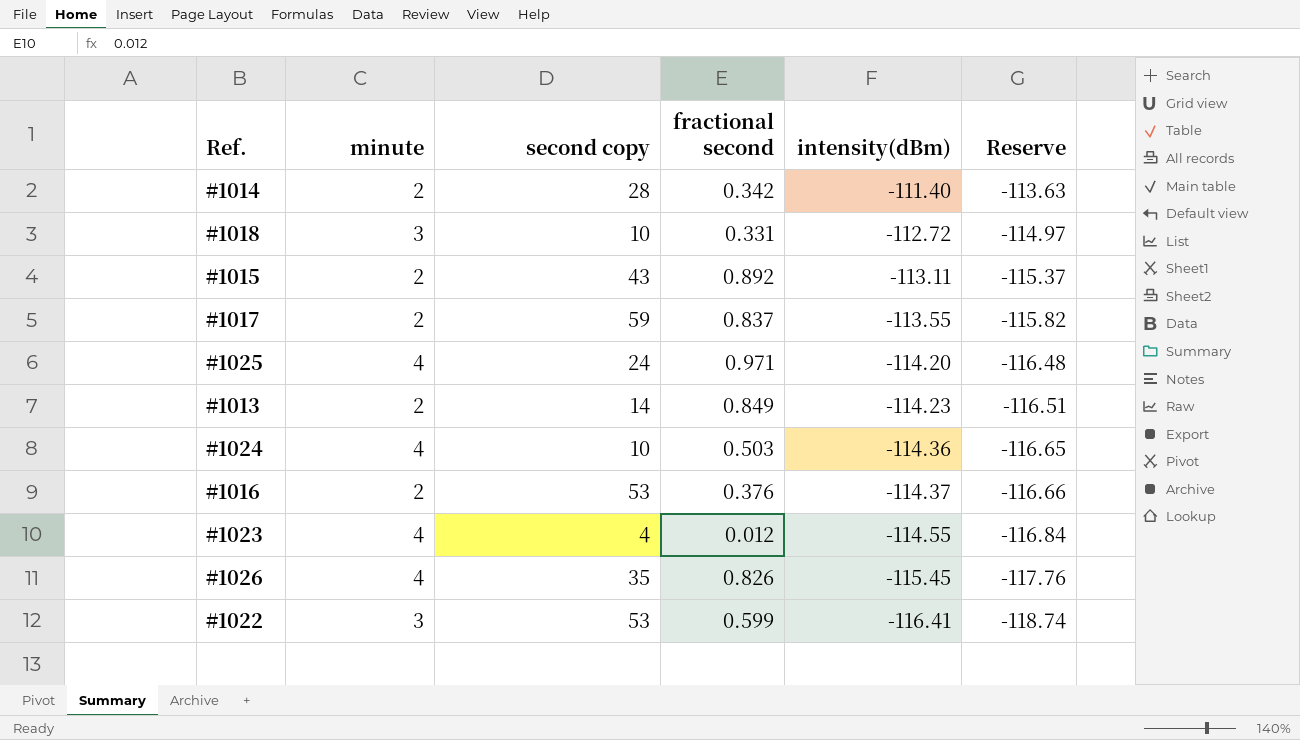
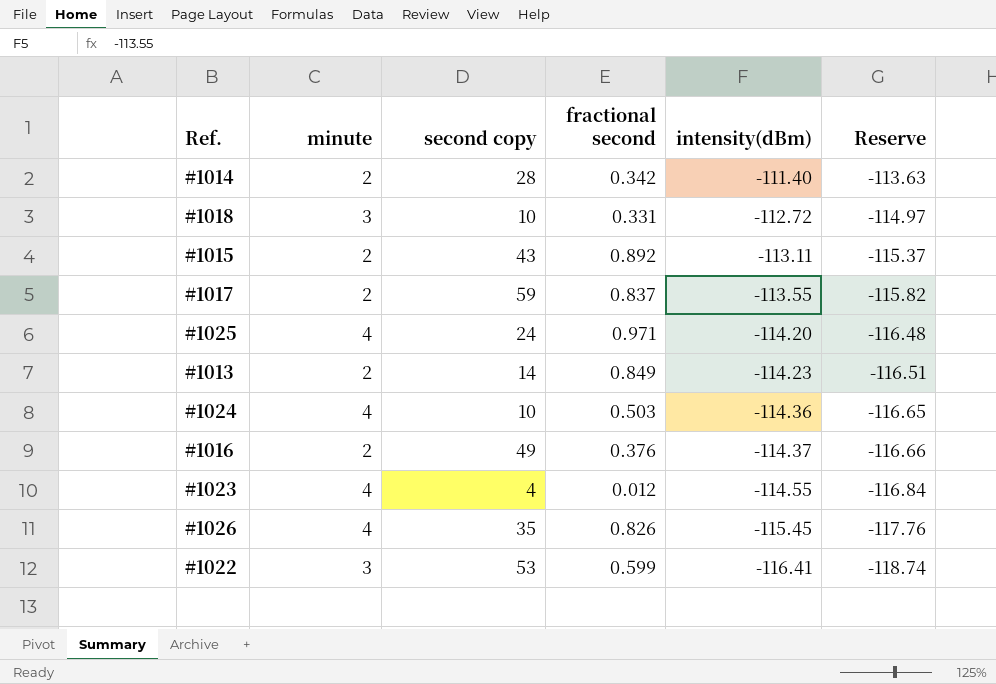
#1016 | second copy: 53 -> 49

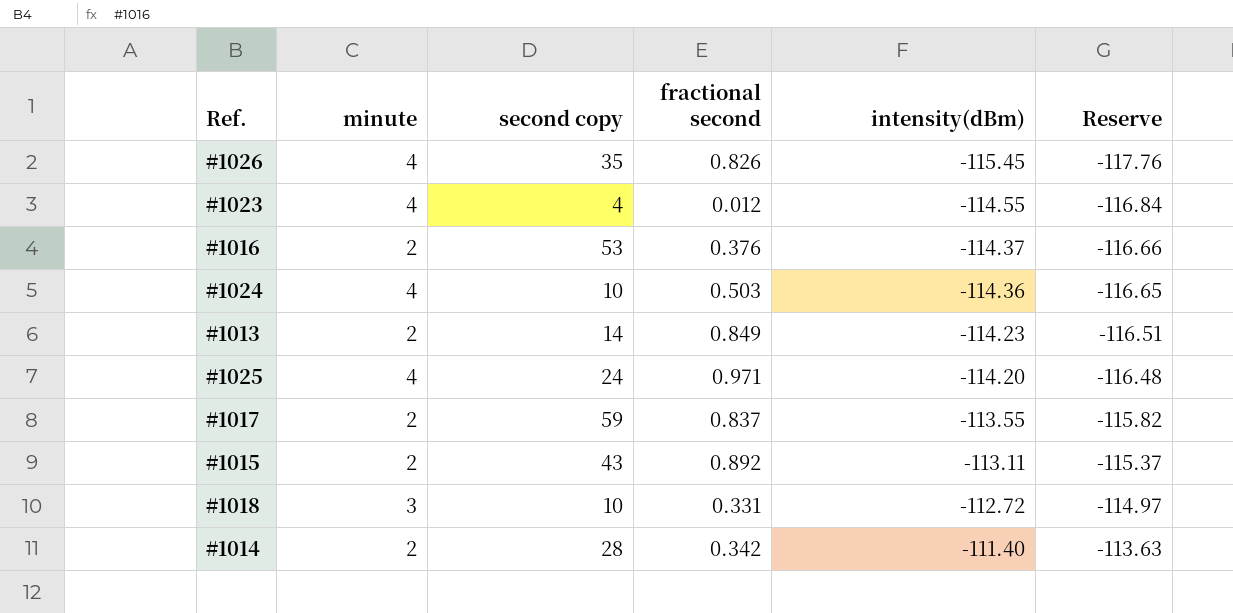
row order: intensity(dBm) descending -> intensity(dBm) ascending
row #1022: 3 | 53 | 0.599 | -116.41 | -118.74 -> none
#1016 | second copy: 49 -> 53

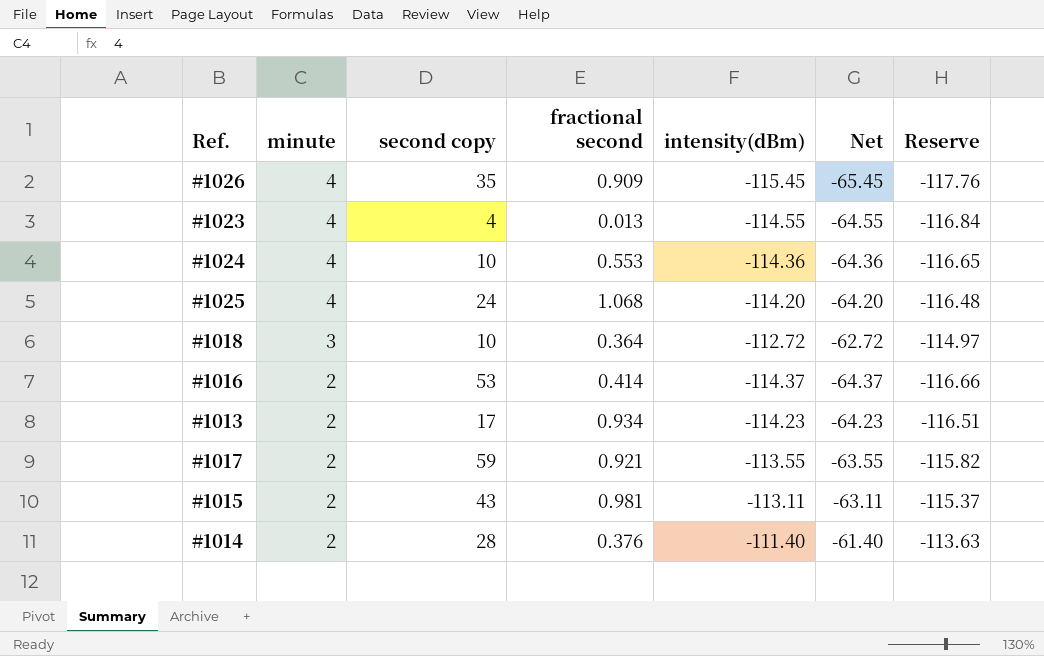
row order: intensity(dBm) ascending -> minute descending
column Net | formula: none -> [intensity(dBm)] + 50
#1026 | fractional second: 0.826 -> 0.909
#1023 | fractional second: 0.012 -> 0.013
#1024 | fractional second: 0.503 -> 0.553
#1025 | fractional second: 0.971 -> 1.068
#1018 | fractional second: 0.331 -> 0.364
#1016 | fractional second: 0.376 -> 0.414
#1013 | second copy: 14 -> 17
#1013 | fractional second: 0.849 -> 0.934
#1017 | fractional second: 0.837 -> 0.921
#1015 | fractional second: 0.892 -> 0.981
#1014 | fractional second: 0.342 -> 0.376

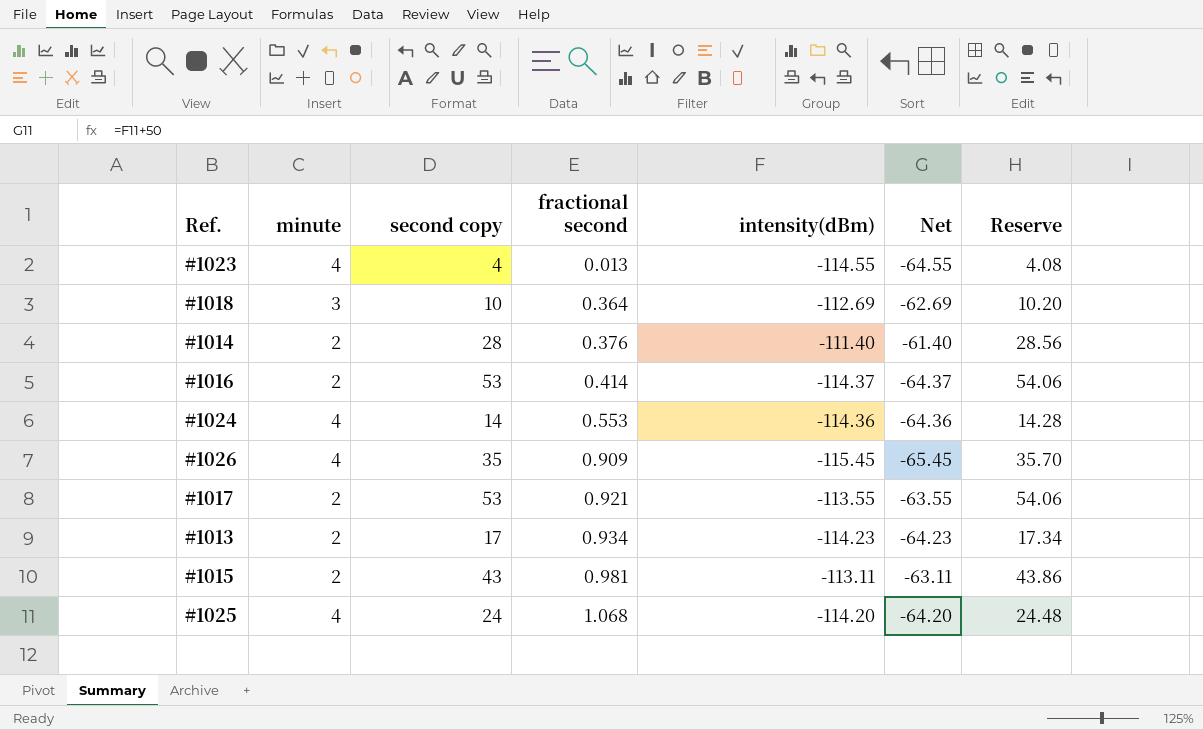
row order: minute descending -> fractional second ascending
column Reserve | formula: [intensity(dBm)] * 1.02 -> [second copy] * 1.02
#1018 | intensity(dBm): -112.72 -> -112.69
#1018 | Net: -62.72 -> -62.69
#1024 | second copy: 10 -> 14
#1017 | second copy: 59 -> 53

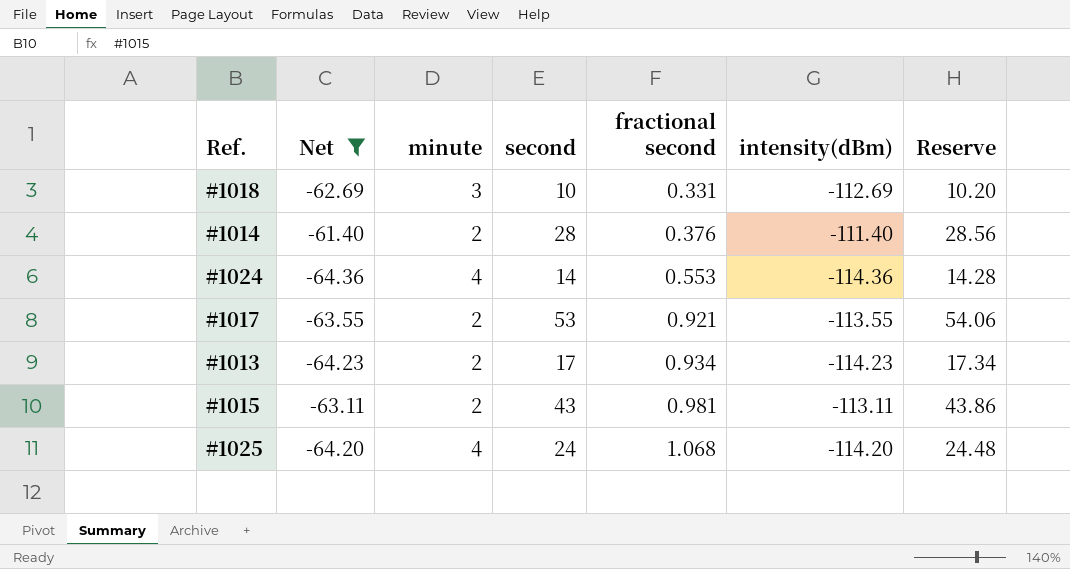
filter: none -> Net >= -64.36
column Net | position: 6 -> 2
column name: second copy -> second
#1018 | fractional second: 0.364 -> 0.331

